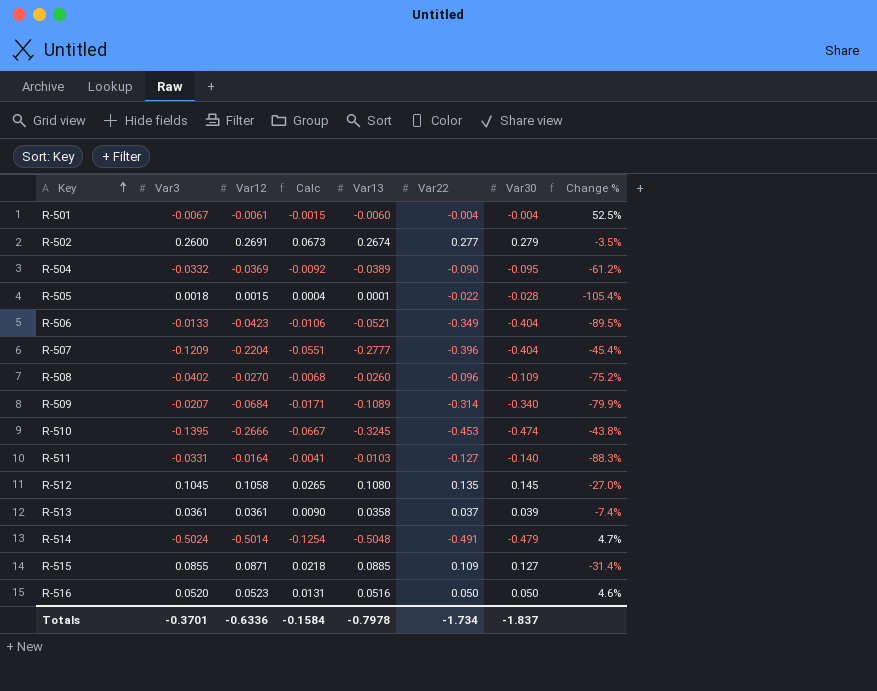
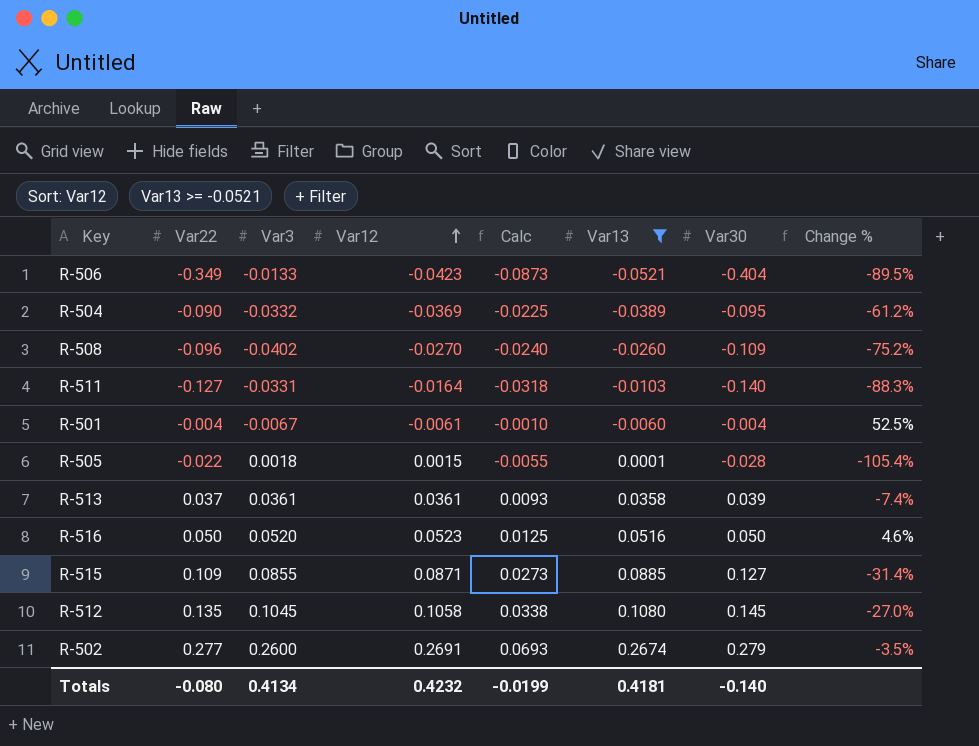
filter: none -> Var13 >= -0.0521
row order: Key ascending -> Var12 ascending
column Var22 | position: 6 -> 2
column Calc | formula: [Var12] * 0.25 -> [Var22] * 0.25
Totals | Var22: -1.734 -> -0.080
Totals | Var3: -0.3701 -> 0.4134
Totals | Var12: -0.6336 -> 0.4232
Totals | Calc: -0.1584 -> -0.0199
Totals | Var13: -0.7978 -> 0.4181
Totals | Var30: -1.837 -> -0.140

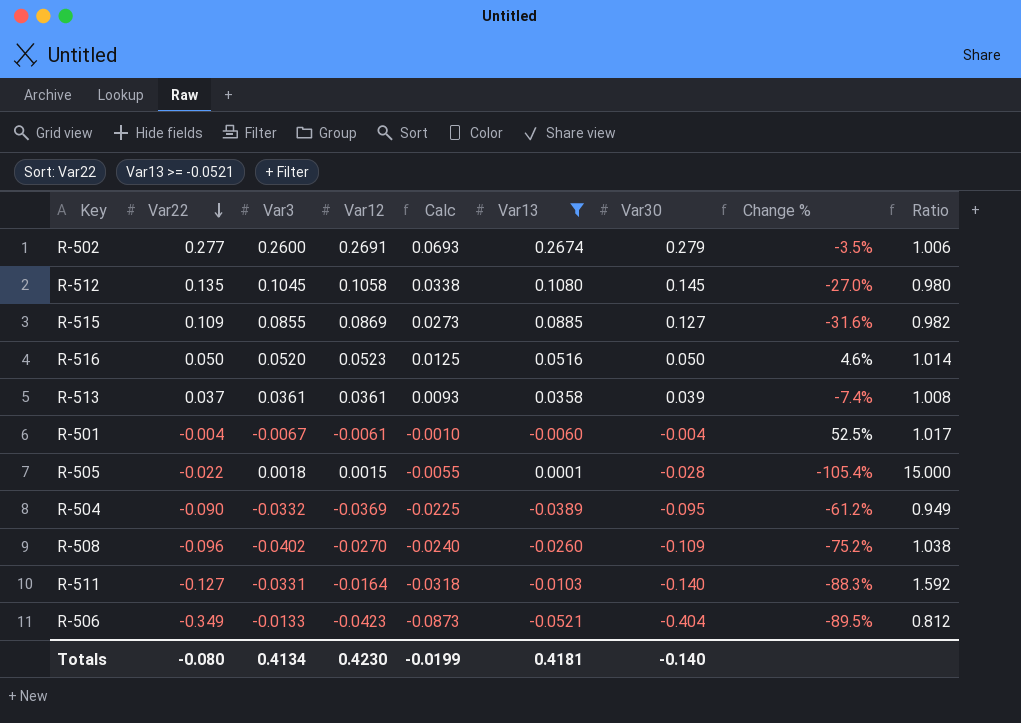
row order: Var12 ascending -> Var22 descending
column Ratio | formula: none -> [Var12] / [Var13]
R-515 | Var12: 0.0871 -> 0.0869
R-515 | Change %: -31.4% -> -31.6%
Totals | Var12: 0.4232 -> 0.4230

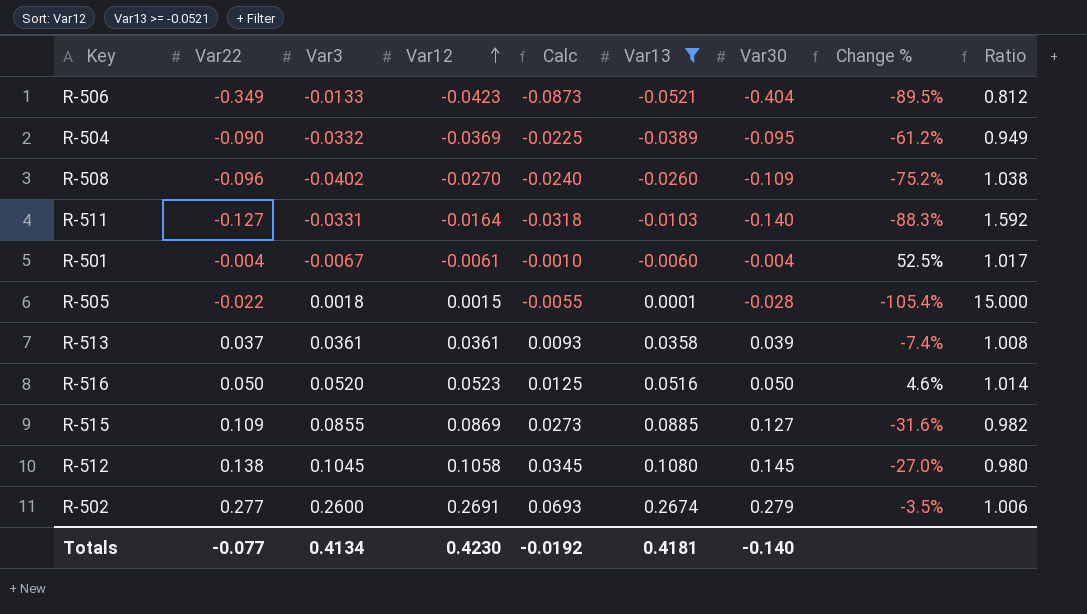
row order: Var22 descending -> Var12 ascending
R-512 | Var22: 0.135 -> 0.138
R-512 | Calc: 0.0338 -> 0.0345
Totals | Var22: -0.080 -> -0.077
Totals | Calc: -0.0199 -> -0.0192

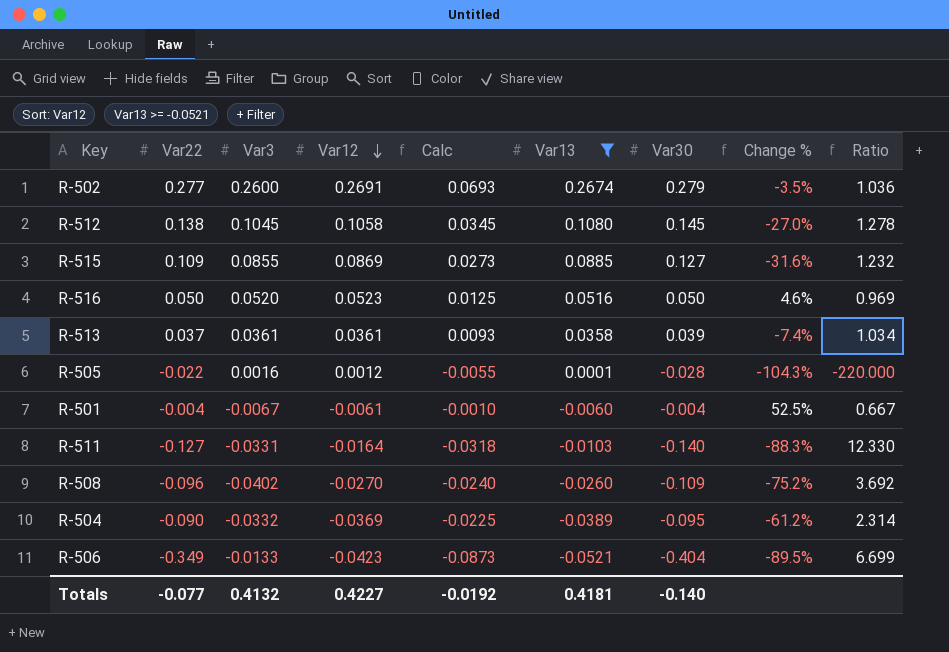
row order: Var12 ascending -> Var12 descending
column Ratio | formula: [Var12] / [Var13] -> [Var22] / [Var13]
R-505 | Var3: 0.0018 -> 0.0016
R-505 | Var12: 0.0015 -> 0.0012
R-505 | Change %: -105.4% -> -104.3%
Totals | Var3: 0.4134 -> 0.4132
Totals | Var12: 0.4230 -> 0.4227

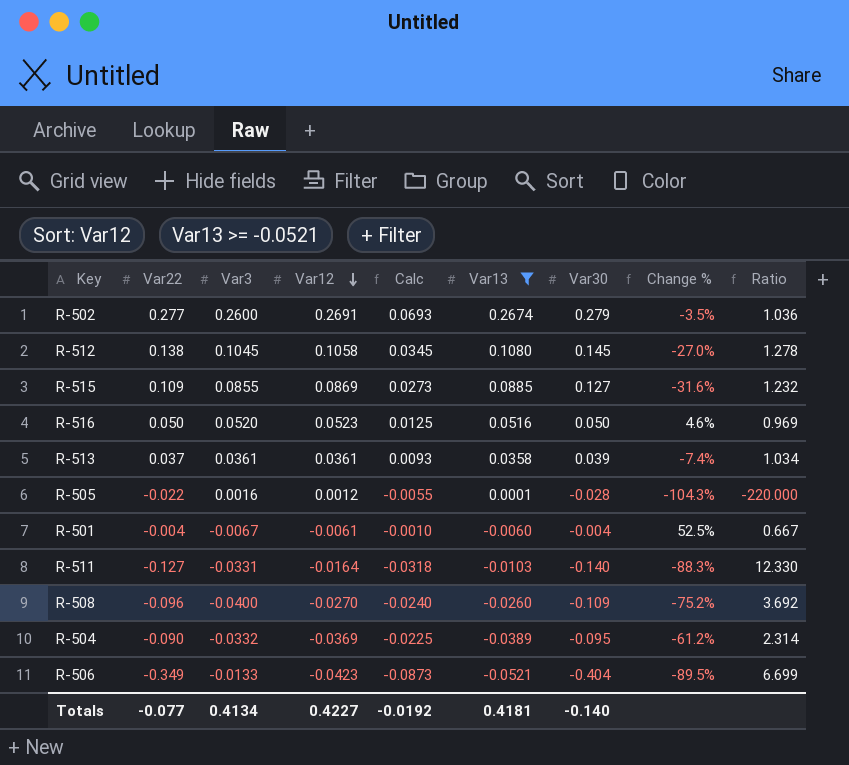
R-508 | Var3: -0.0402 -> -0.0400
Totals | Var3: 0.4132 -> 0.4134

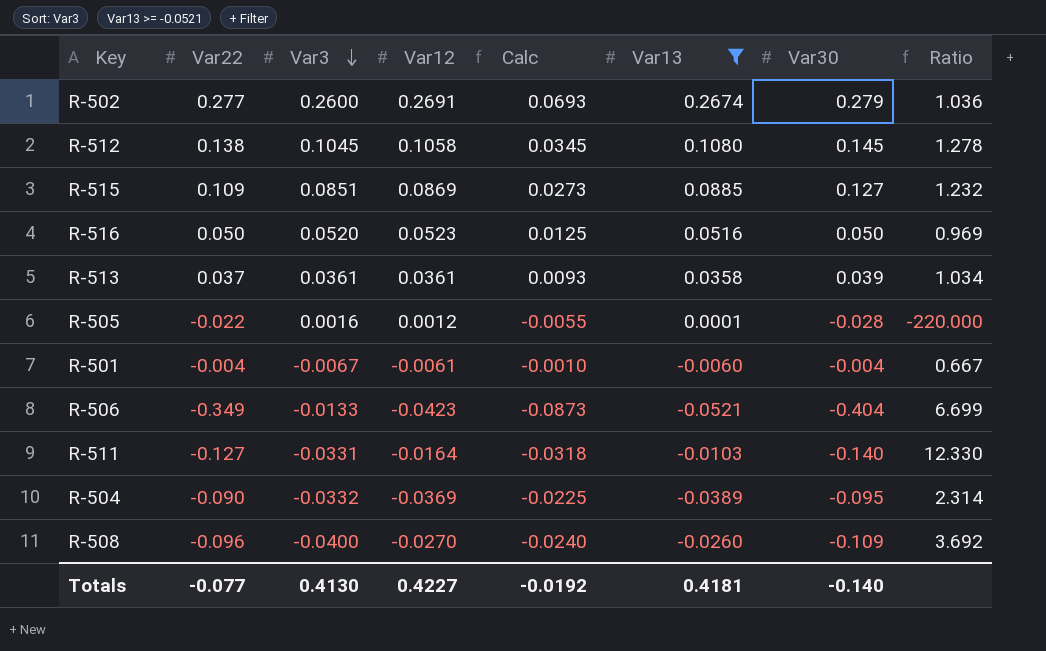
row order: Var12 descending -> Var3 descending
column Change % | formula: ([Var12] - [Var30]) / [Var30] -> none
R-515 | Var3: 0.0855 -> 0.0851
Totals | Var3: 0.4134 -> 0.4130

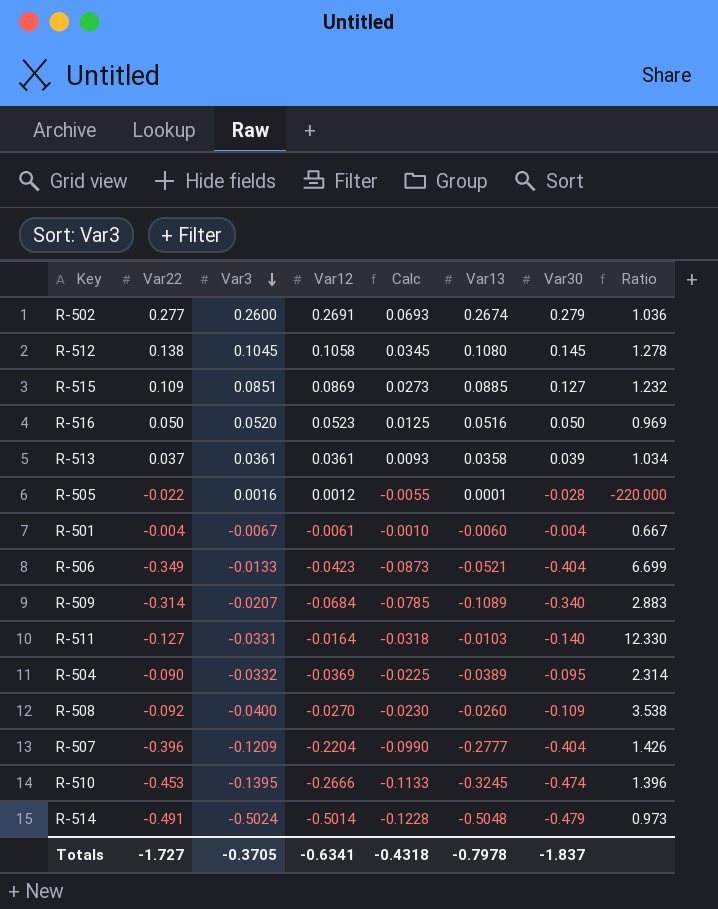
filter: Var13 >= -0.0521 -> none
R-508 | Var22: -0.096 -> -0.092
R-508 | Calc: -0.0240 -> -0.0230
R-508 | Ratio: 3.692 -> 3.538
Totals | Var22: -0.077 -> -1.727
Totals | Var3: 0.4130 -> -0.3705
Totals | Var12: 0.4227 -> -0.6341
Totals | Calc: -0.0192 -> -0.4318
Totals | Var13: 0.4181 -> -0.7978
Totals | Var30: -0.140 -> -1.837

